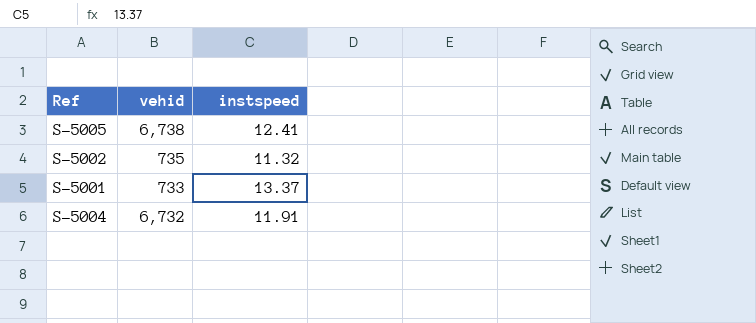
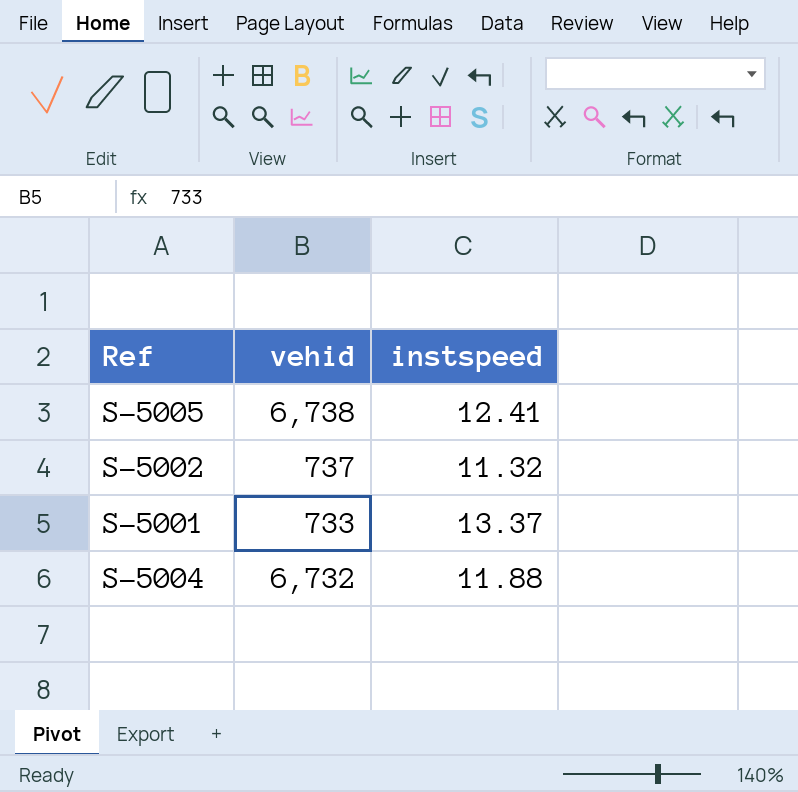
S-5002 | vehid: 735 -> 737
S-5004 | instspeed: 11.91 -> 11.88

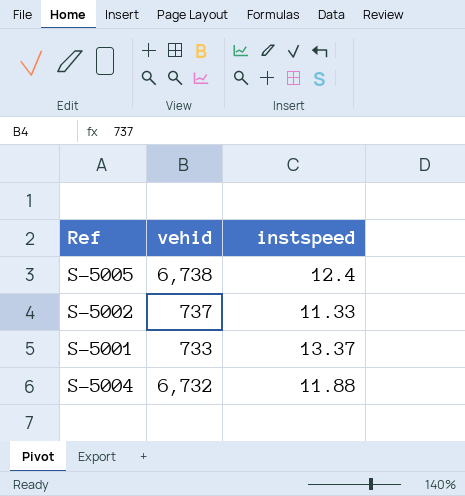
S-5005 | instspeed: 12.41 -> 12.4
S-5002 | instspeed: 11.32 -> 11.33

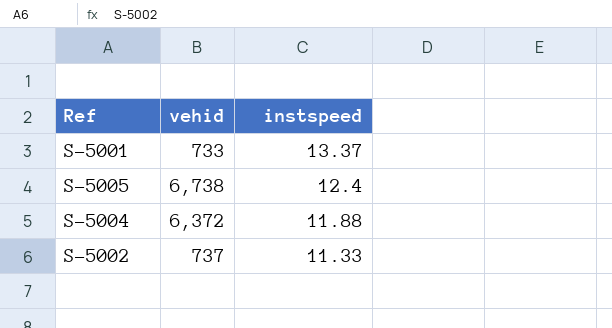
row order: none -> instspeed descending
S-5004 | vehid: 6,732 -> 6,372

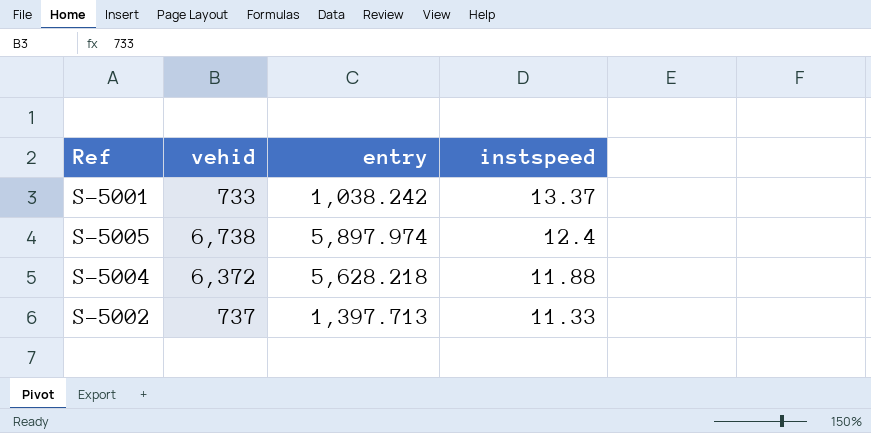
column entry | position: none -> 3

